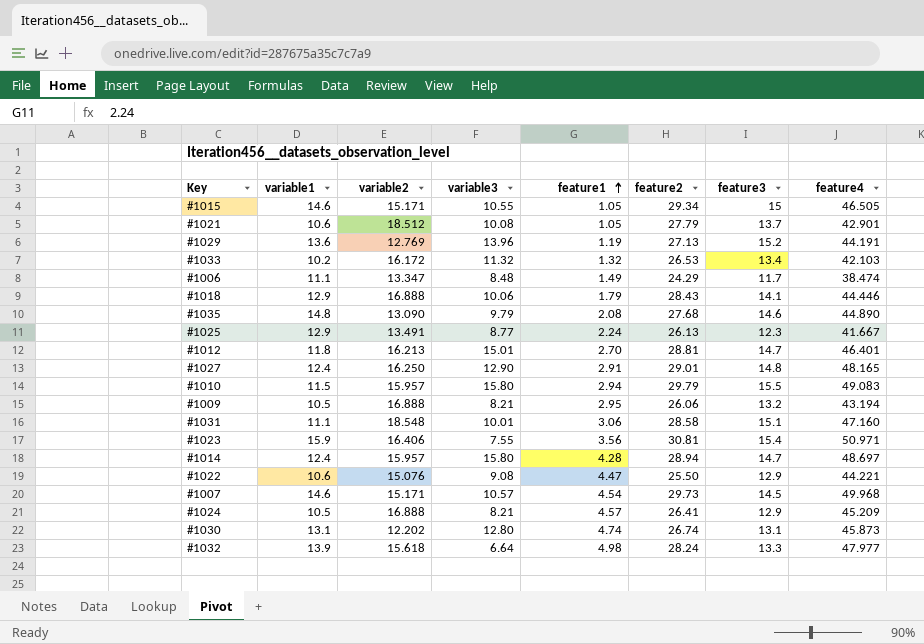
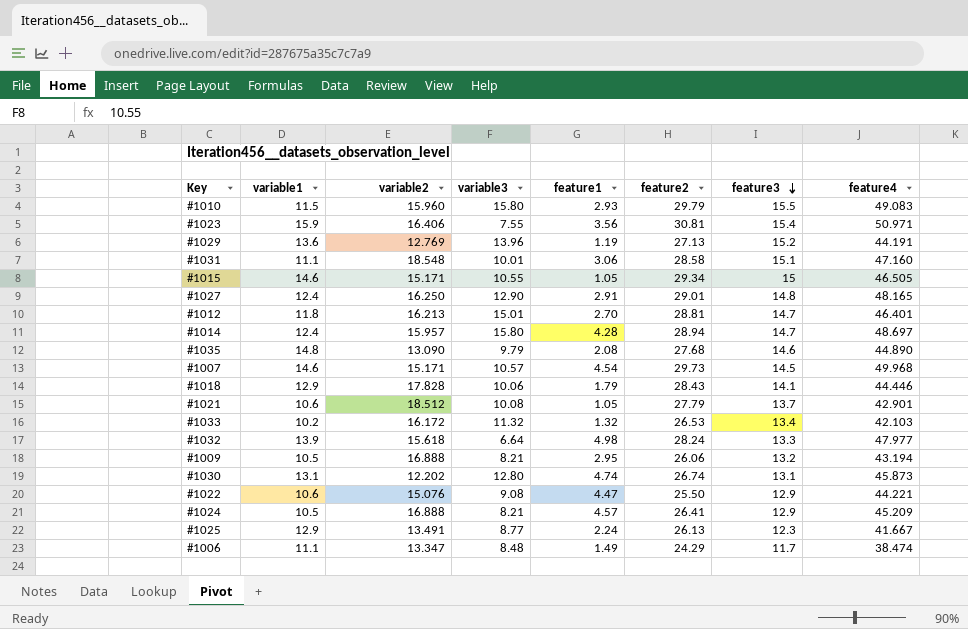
row order: feature1 ascending -> feature3 descending
#1010 | variable2: 15.957 -> 15.960
#1010 | feature1: 2.94 -> 2.93
#1018 | variable2: 16.888 -> 17.828

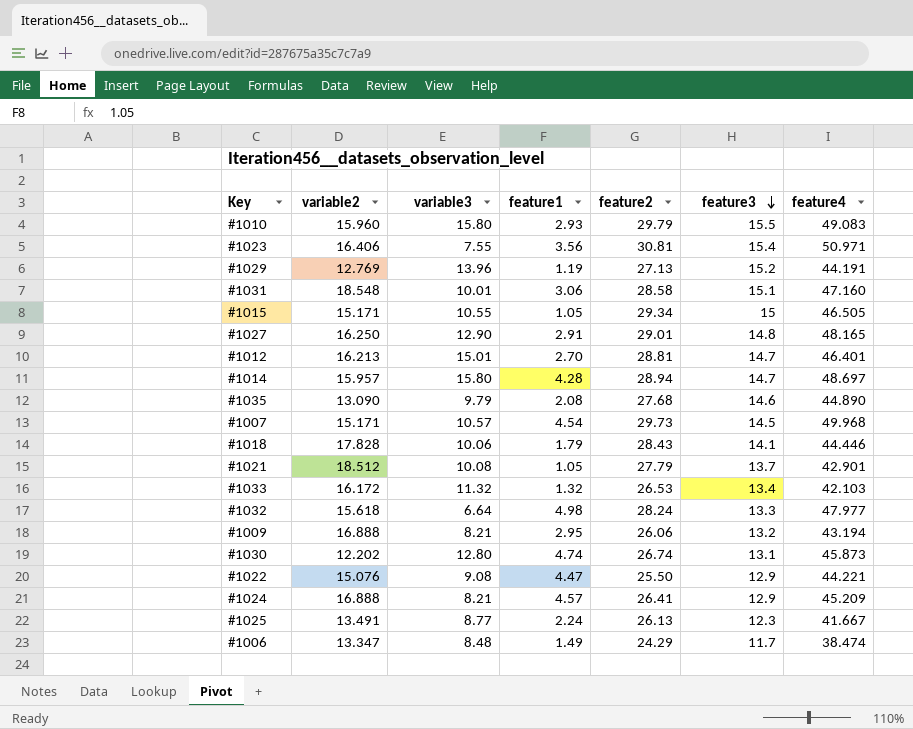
column variable1 | position: 2 -> none

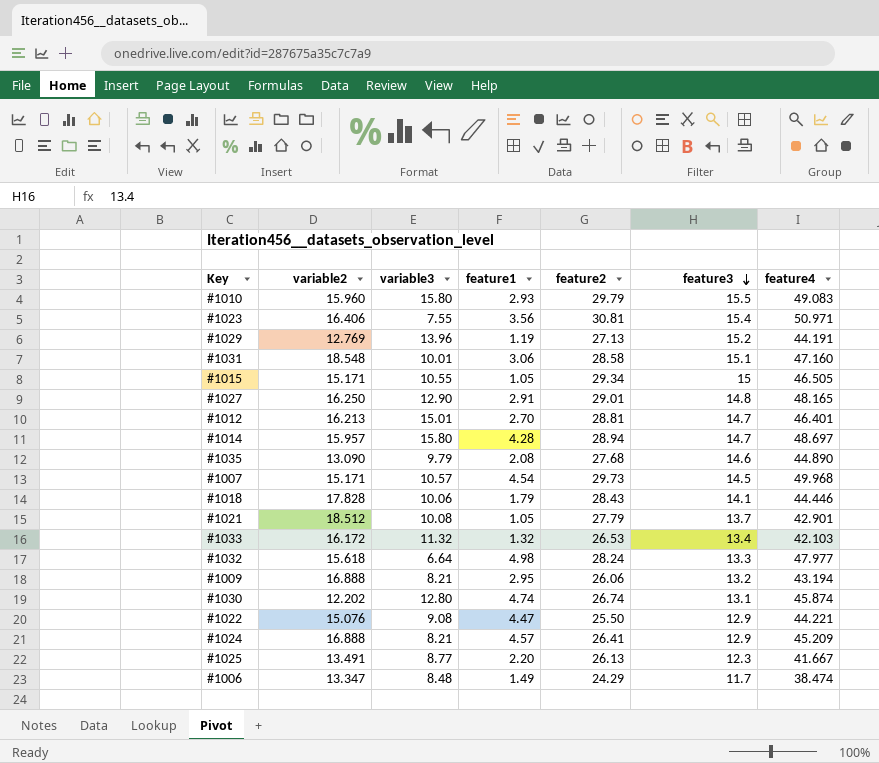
#1030 | feature4: 45.873 -> 45.874
#1025 | feature1: 2.24 -> 2.20

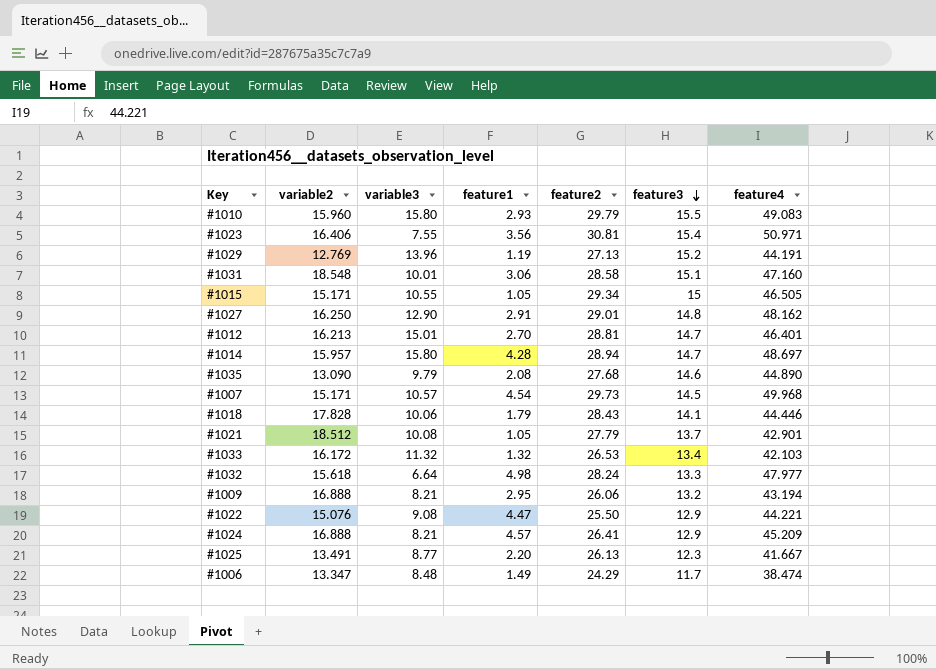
row #1030: 12.202 | 12.80 | 4.74 | 26.74 | 13.1 | 45.874 -> none
#1027 | feature4: 48.165 -> 48.162

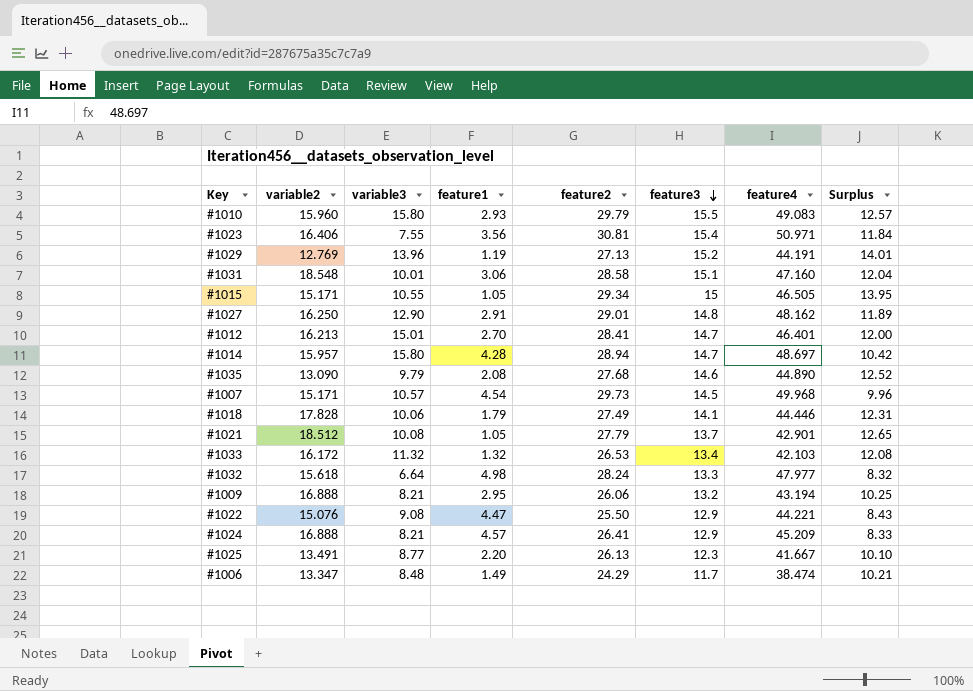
column Surplus | formula: none -> [feature3] - [feature1]
#1012 | feature2: 28.81 -> 28.41
#1018 | feature2: 28.43 -> 27.49

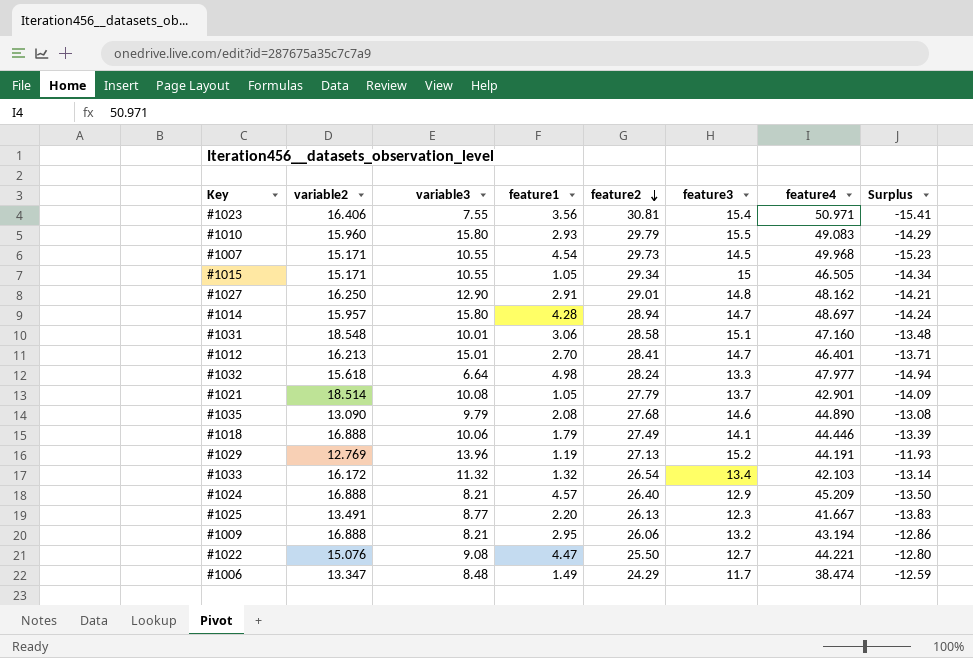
row order: feature3 descending -> feature2 descending
column Surplus | formula: [feature3] - [feature1] -> [feature3] - [feature2]
#1007 | variable3: 10.57 -> 10.55
#1021 | variable2: 18.512 -> 18.514
#1018 | variable2: 17.828 -> 16.888
#1033 | feature2: 26.53 -> 26.54
#1024 | feature2: 26.41 -> 26.40
#1022 | feature3: 12.9 -> 12.7

